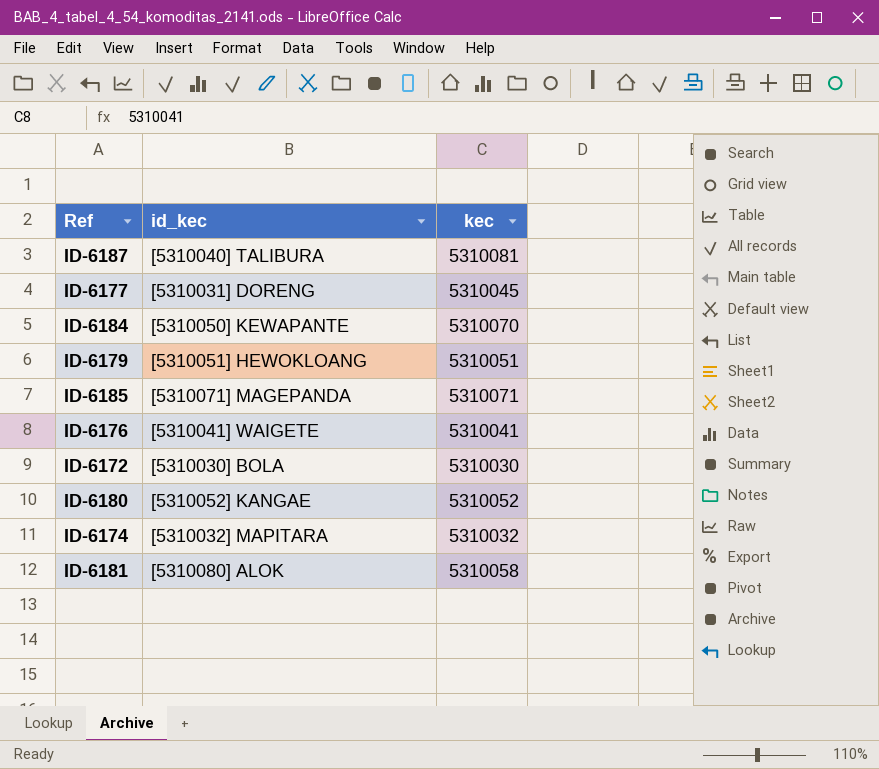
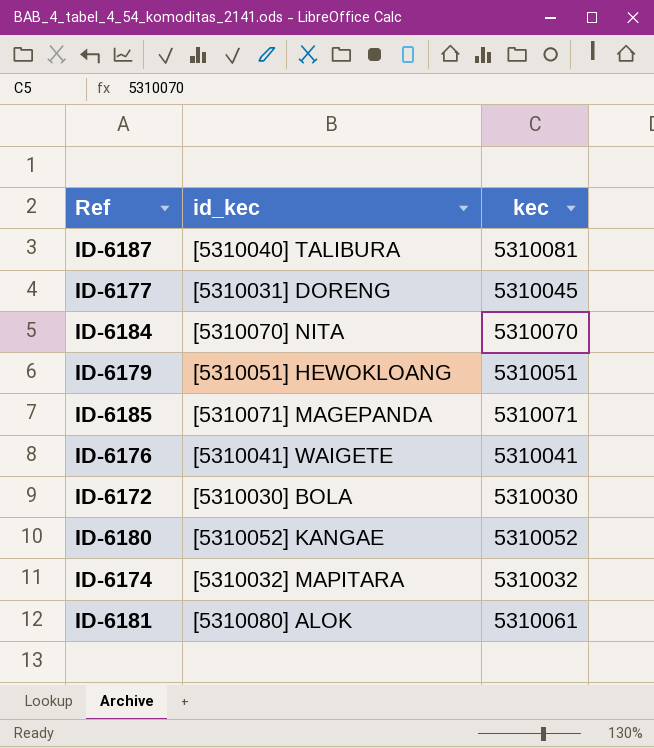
ID-6184 | id_kec: [5310050] KEWAPANTE -> [5310070] NITA
ID-6181 | kec: 5310058 -> 5310061

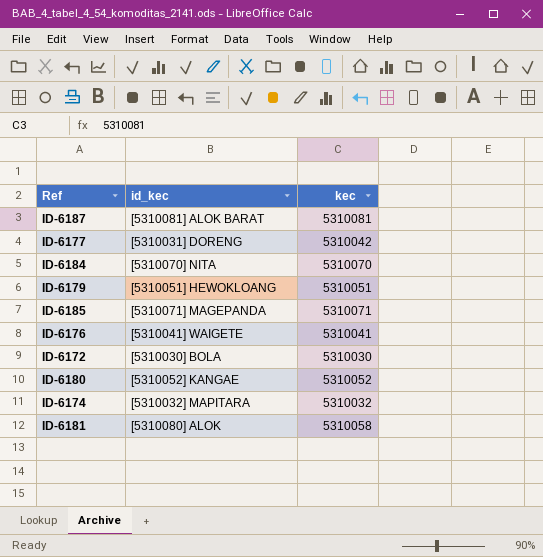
ID-6187 | id_kec: [5310040] TALIBURA -> [5310081] ALOK BARAT
ID-6177 | kec: 5310045 -> 5310042
ID-6181 | kec: 5310061 -> 5310058

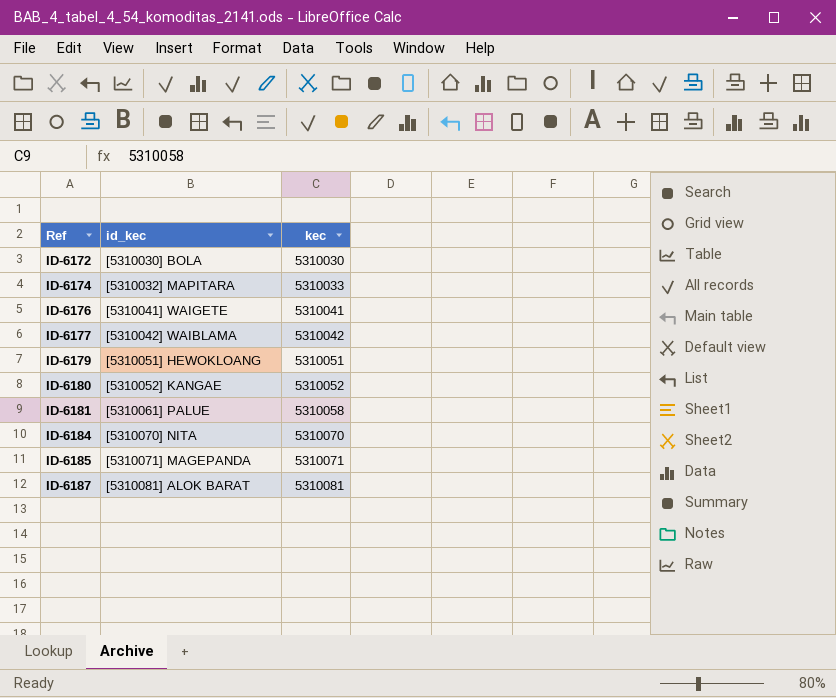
row order: none -> Ref ascending
ID-6174 | kec: 5310032 -> 5310033
ID-6177 | id_kec: [5310031] DORENG -> [5310042] WAIBLAMA
ID-6181 | id_kec: [5310080] ALOK -> [5310061] PALUE

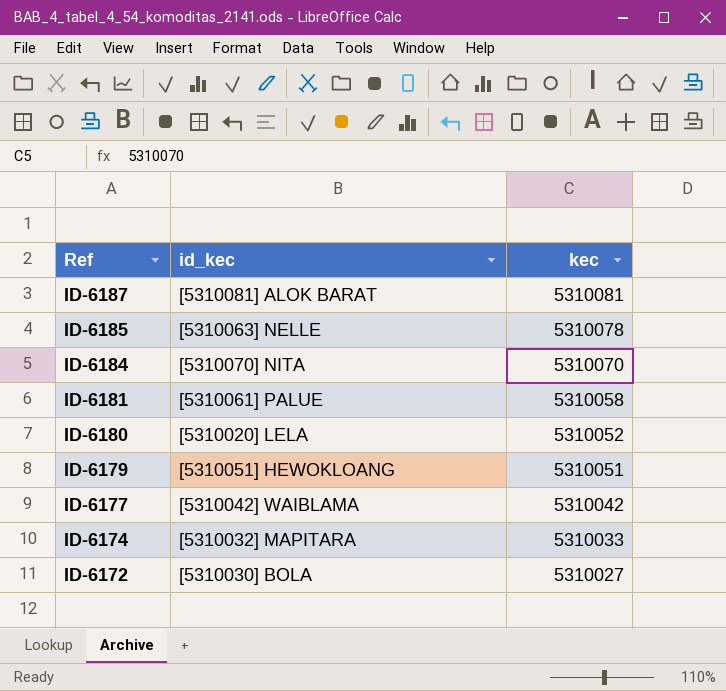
row order: Ref ascending -> Ref descending
row ID-6176: [5310041] WAIGETE | 5310041 -> none
ID-6185 | id_kec: [5310071] MAGEPANDA -> [5310063] NELLE
ID-6185 | kec: 5310071 -> 5310078
ID-6180 | id_kec: [5310052] KANGAE -> [5310020] LELA
ID-6172 | kec: 5310030 -> 5310027

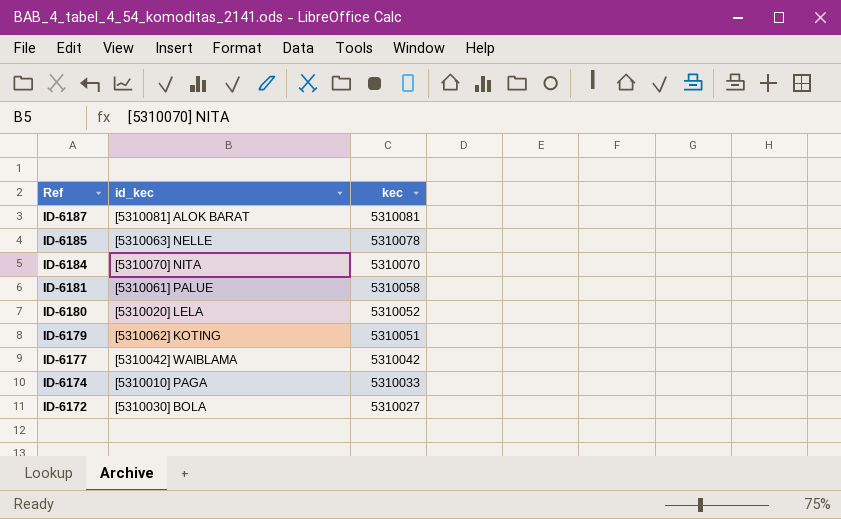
ID-6179 | id_kec: [5310051] HEWOKLOANG -> [5310062] KOTING
ID-6174 | id_kec: [5310032] MAPITARA -> [5310010] PAGA

